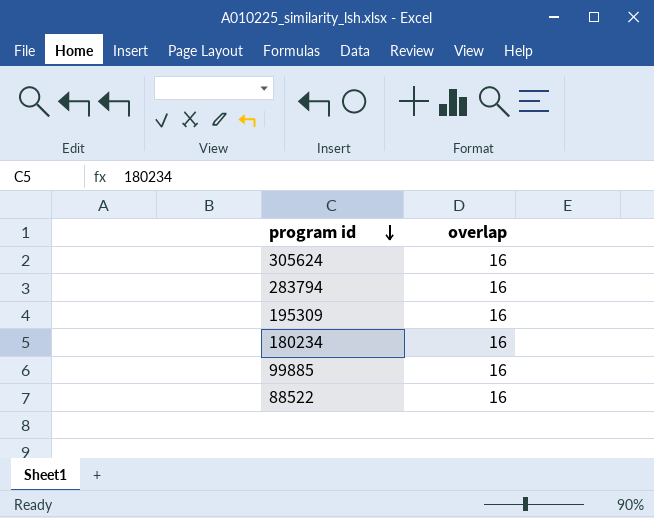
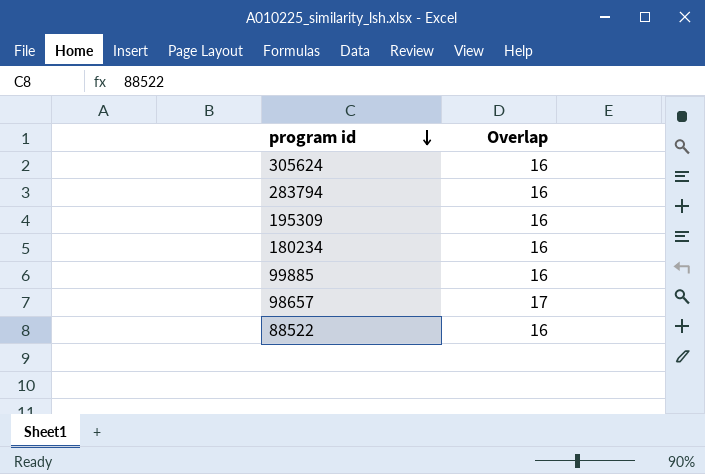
column name: overlap -> Overlap
row 98657: none -> 17

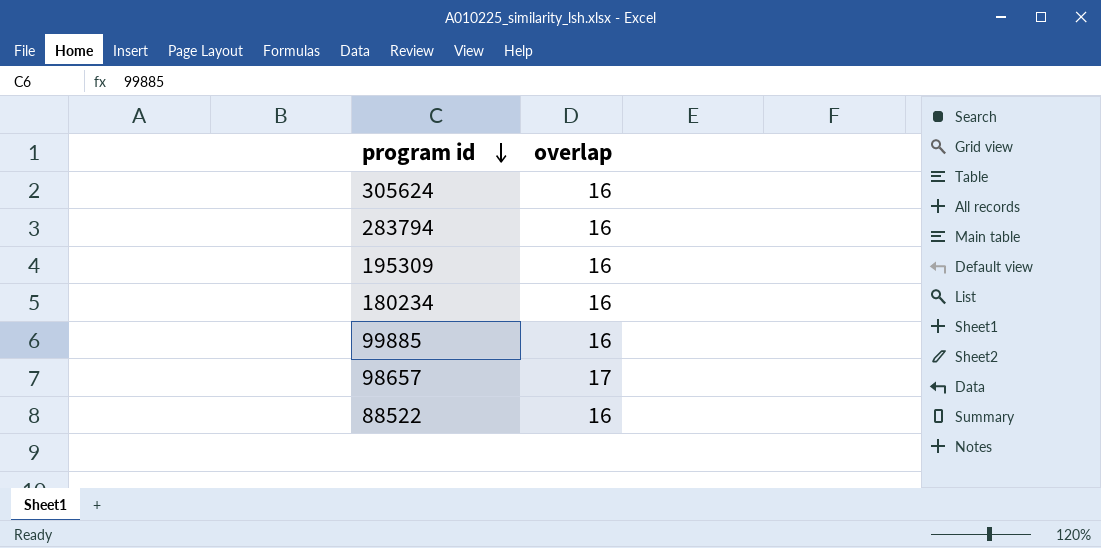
column name: Overlap -> overlap

